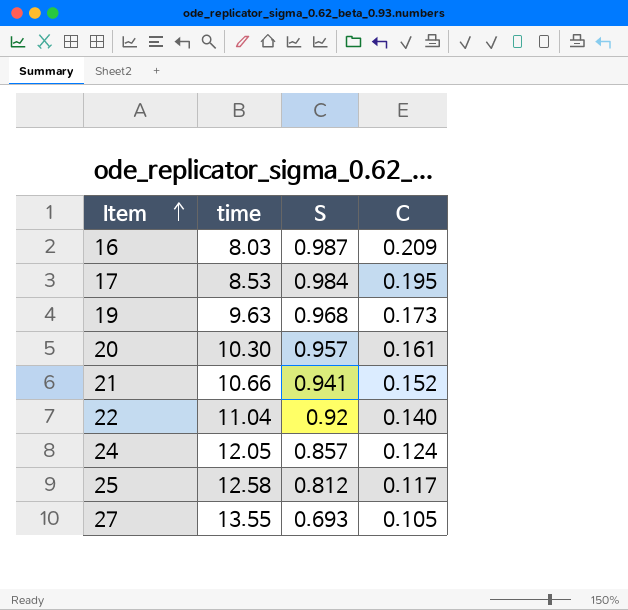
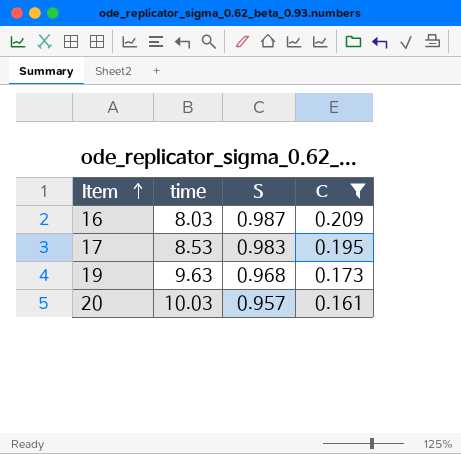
filter: none -> C >= 0.161
17 | S: 0.984 -> 0.983
20 | time: 10.30 -> 10.03

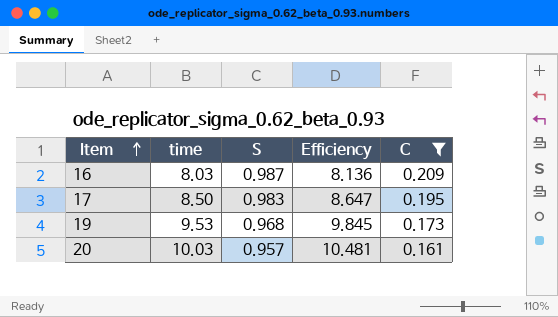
column Efficiency | formula: none -> [time] / [S]
17 | time: 8.53 -> 8.50
19 | time: 9.63 -> 9.53

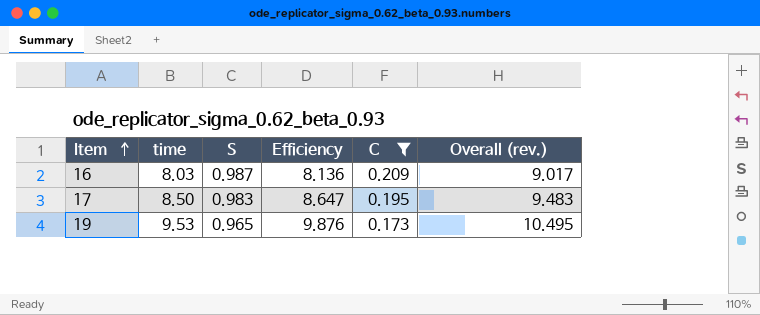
column Overall (rev.) | formula: none -> [time] + [S]
row 20: 10.03 | 0.957 | 10.481 | 0.161 -> none
19 | S: 0.968 -> 0.965
19 | Efficiency: 9.845 -> 9.876

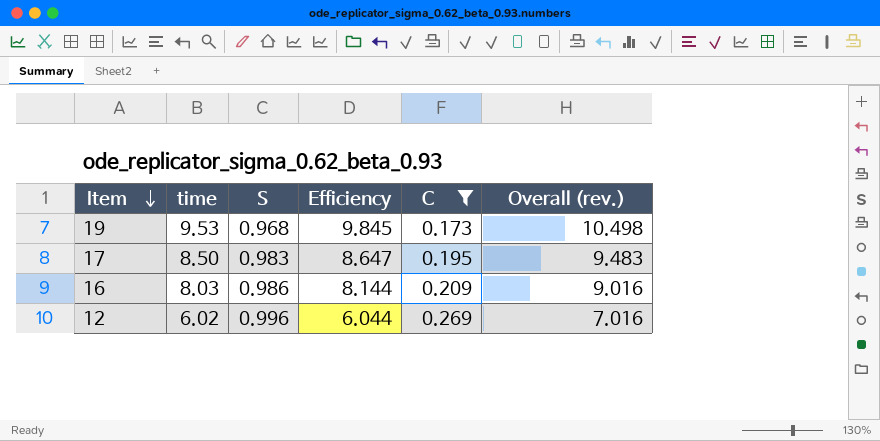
row order: Item ascending -> Item descending
19 | S: 0.965 -> 0.968
19 | Efficiency: 9.876 -> 9.845
19 | Overall (rev.): 10.495 -> 10.498
16 | S: 0.987 -> 0.986
16 | Efficiency: 8.136 -> 8.144
16 | Overall (rev.): 9.017 -> 9.016
row 12: none -> 6.02 | 0.996 | 6.044 | 0.269 | 7.016

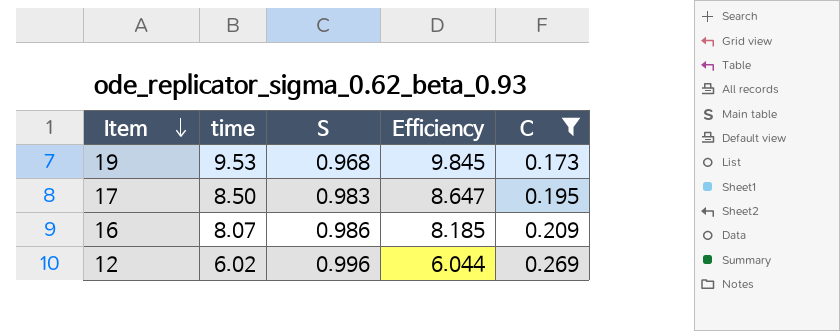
column Overall (rev.) | formula: [time] + [S] -> none
16 | time: 8.03 -> 8.07
16 | Efficiency: 8.144 -> 8.185

